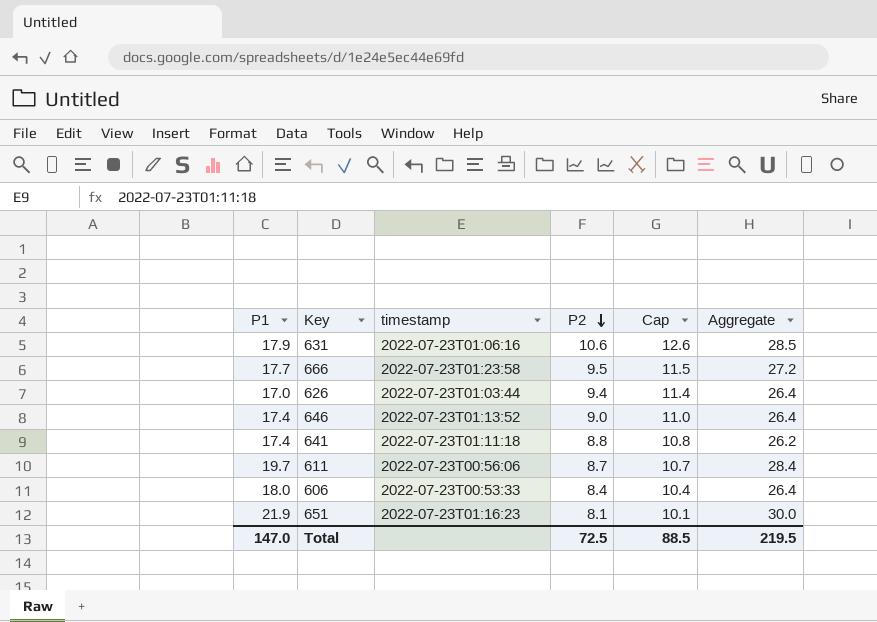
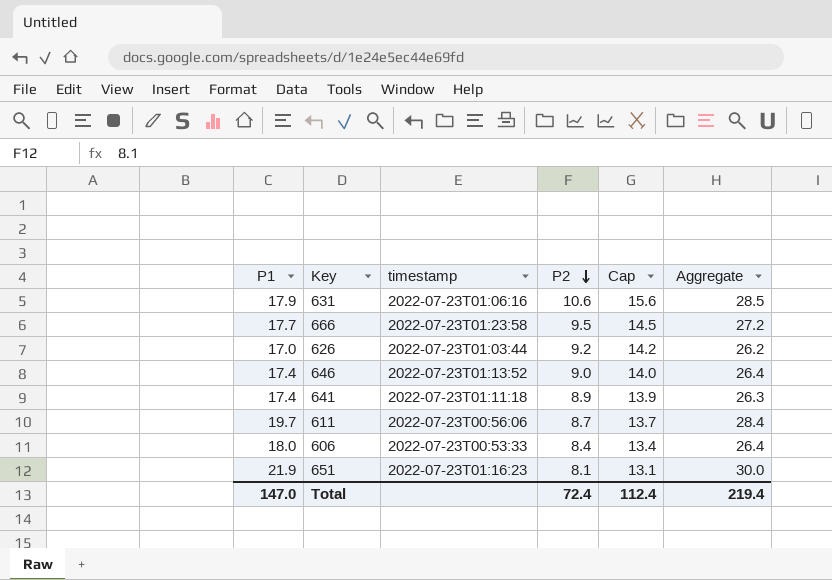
column Cap | formula: [P2] + 2 -> [P2] + 5
626 | P2: 9.4 -> 9.2
626 | Aggregate: 26.4 -> 26.2
641 | P2: 8.8 -> 8.9
641 | Aggregate: 26.2 -> 26.3
Total | P2: 72.5 -> 72.4
Total | Cap: 88.5 -> 112.4
Total | Aggregate: 219.5 -> 219.4

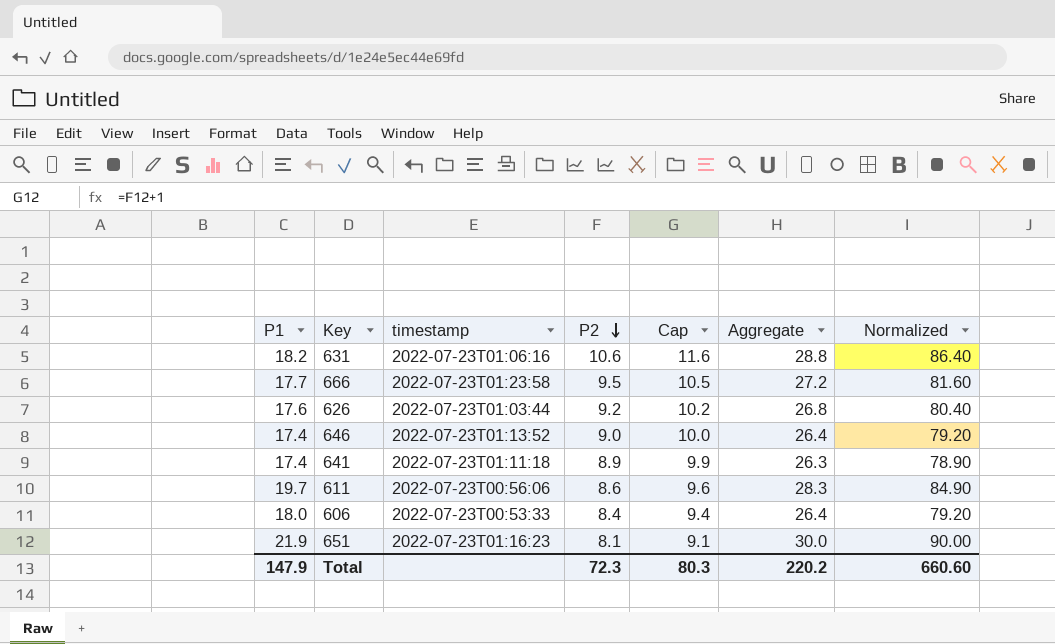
column Cap | formula: [P2] + 5 -> [P2] + 1
column Normalized | formula: none -> [Aggregate] * 3
631 | P1: 17.9 -> 18.2
631 | Aggregate: 28.5 -> 28.8
626 | P1: 17.0 -> 17.6
626 | Aggregate: 26.2 -> 26.8
611 | P2: 8.7 -> 8.6
611 | Aggregate: 28.4 -> 28.3
Total | P1: 147.0 -> 147.9
Total | P2: 72.4 -> 72.3
Total | Cap: 112.4 -> 80.3
Total | Aggregate: 219.4 -> 220.2

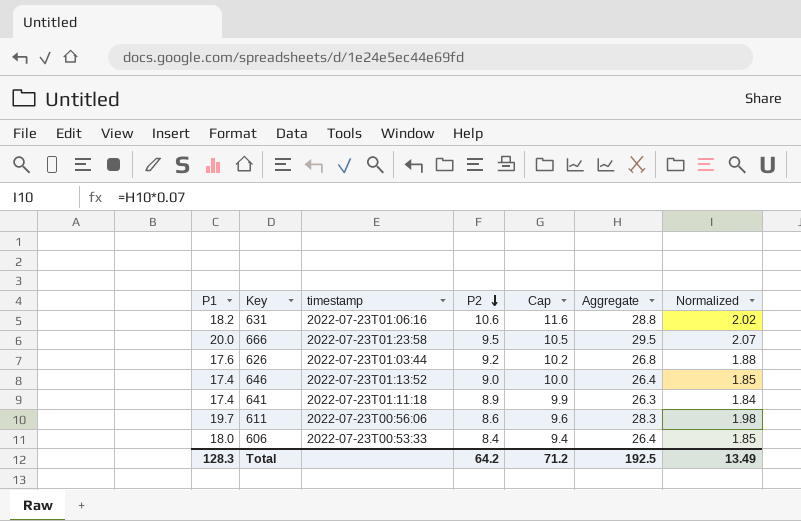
column Normalized | formula: [Aggregate] * 3 -> [Aggregate] * 0.07
row 651: 21.9 | 2022-07-23T01:16:23 | 8.1 | 9.1 | 30.0 | 90.00 -> none
666 | P1: 17.7 -> 20.0
666 | Aggregate: 27.2 -> 29.5
Total | P1: 147.9 -> 128.3
Total | P2: 72.3 -> 64.2
Total | Cap: 80.3 -> 71.2
Total | Aggregate: 220.2 -> 192.5
Total | Normalized: 660.60 -> 13.49

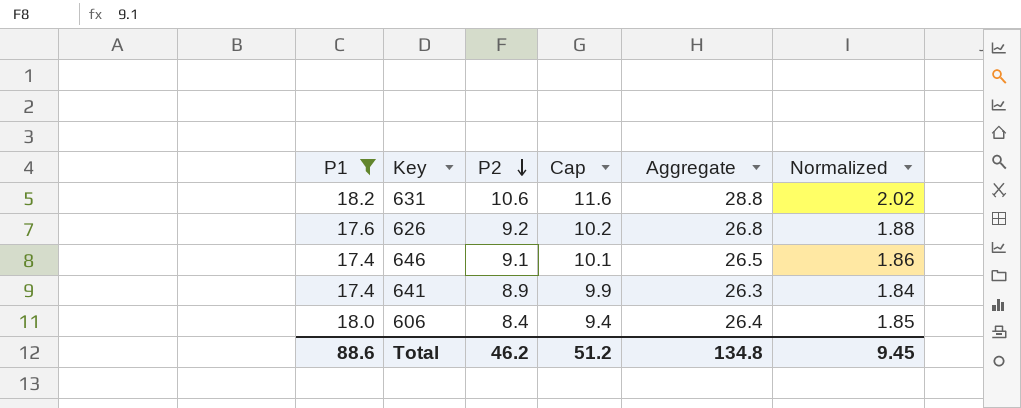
filter: none -> P1 <= 18.2
column timestamp | position: 3 -> none
646 | P2: 9.0 -> 9.1
646 | Cap: 10.0 -> 10.1
646 | Aggregate: 26.4 -> 26.5
646 | Normalized: 1.85 -> 1.86
Total | P1: 128.3 -> 88.6
Total | P2: 64.2 -> 46.2
Total | Cap: 71.2 -> 51.2
Total | Aggregate: 192.5 -> 134.8
Total | Normalized: 13.49 -> 9.45

